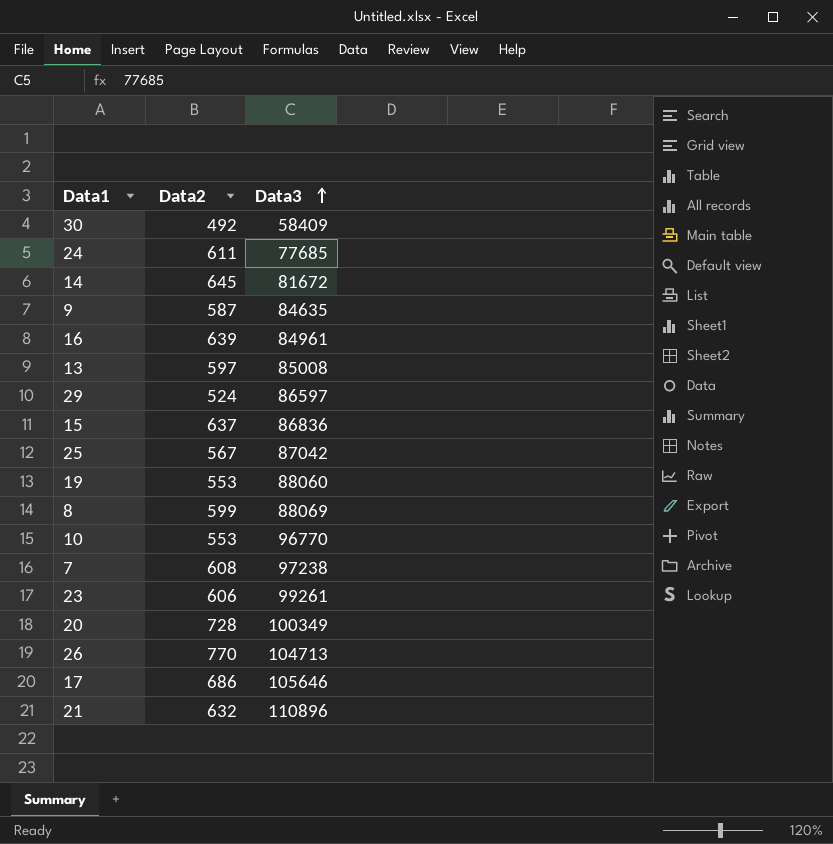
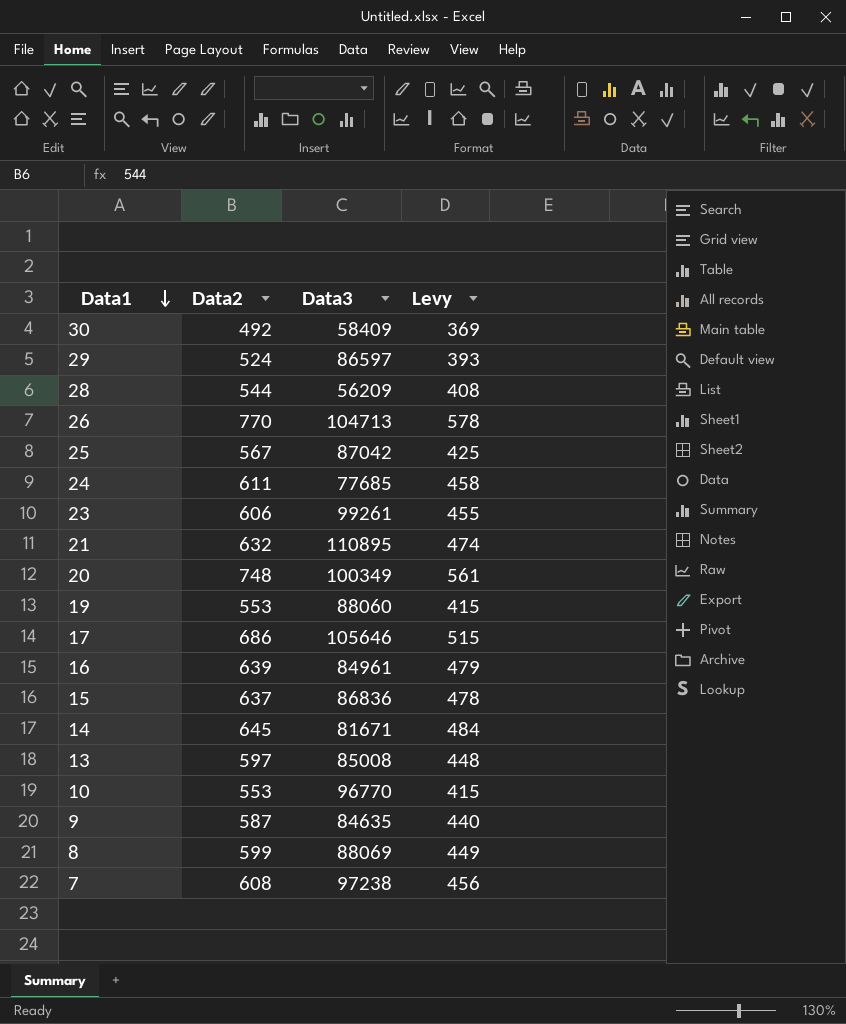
row order: Data3 ascending -> Data1 descending
column Levy | formula: none -> [Data2] * 0.75
row 28: none -> 544 | 56209 | 408
21 | Data3: 110896 -> 110895
20 | Data2: 728 -> 748
14 | Data3: 81672 -> 81671

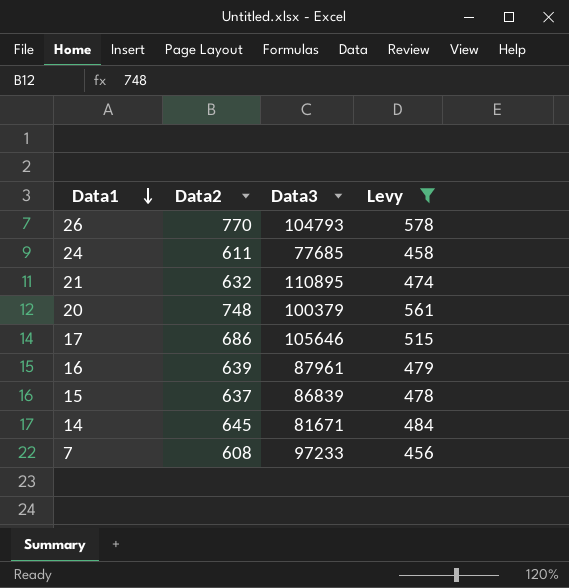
filter: none -> Levy >= 456
26 | Data3: 104713 -> 104793
20 | Data3: 100349 -> 100379
16 | Data3: 84961 -> 87961
15 | Data3: 86836 -> 86839
7 | Data3: 97238 -> 97233

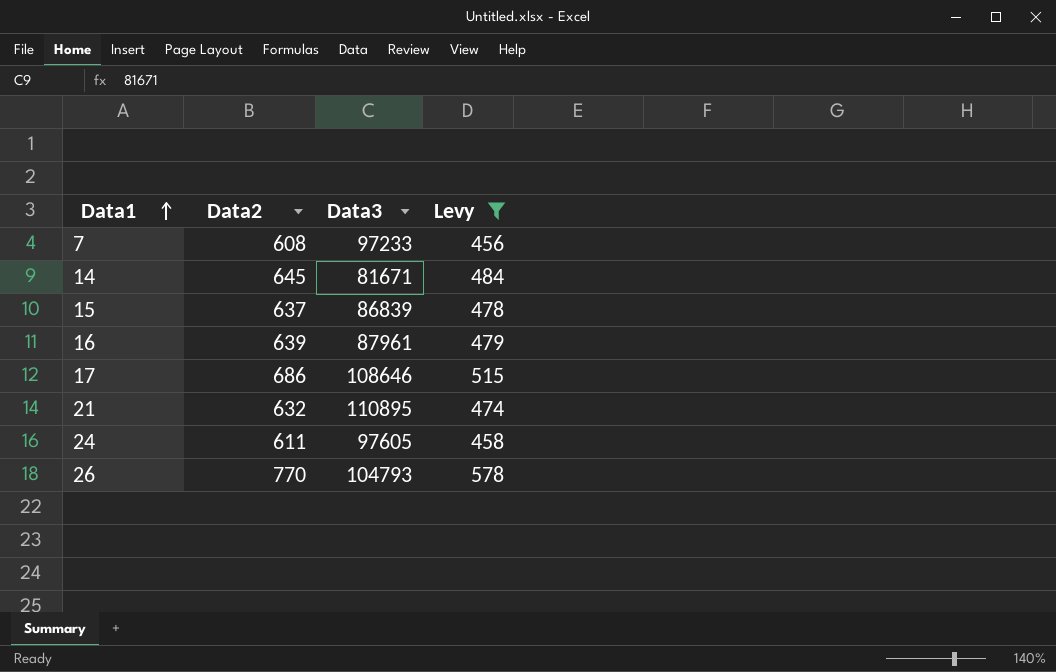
row order: Data1 descending -> Data1 ascending
row 20: 748 | 100379 | 561 -> none
17 | Data3: 105646 -> 108646
24 | Data3: 77685 -> 97605

